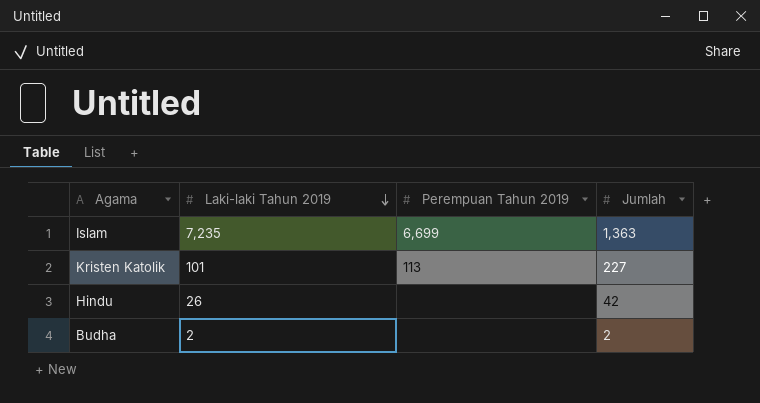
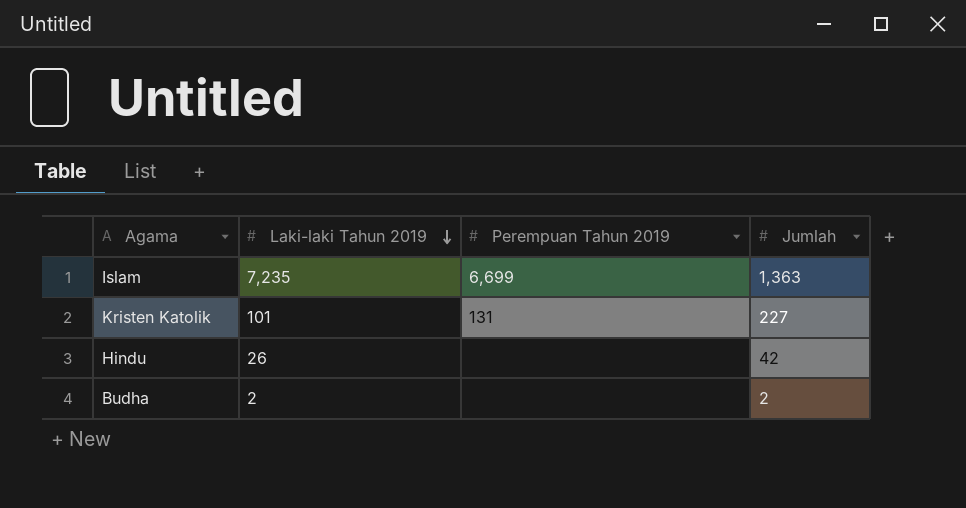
Kristen Katolik | Perempuan Tahun 2019: 113 -> 131

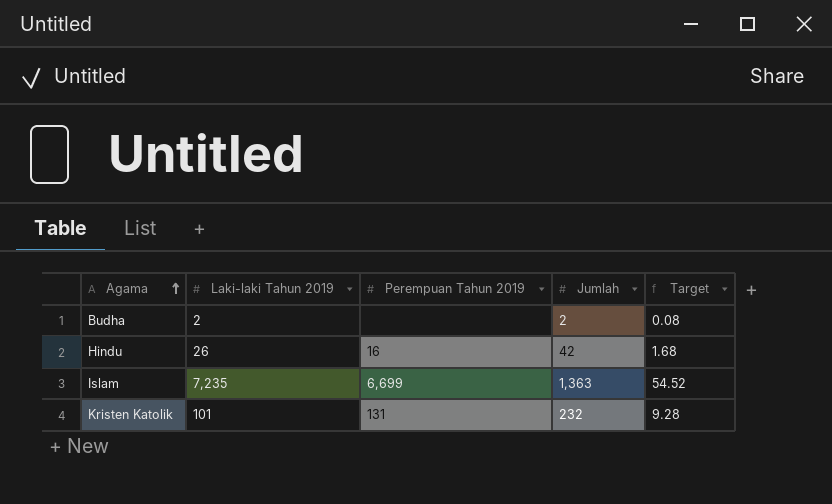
row order: Laki-laki Tahun 2019 descending -> Agama ascending
column Target | formula: none -> [Jumlah] * 0.04
Hindu | Perempuan Tahun 2019: none -> 16
Kristen Katolik | Jumlah: 227 -> 232

